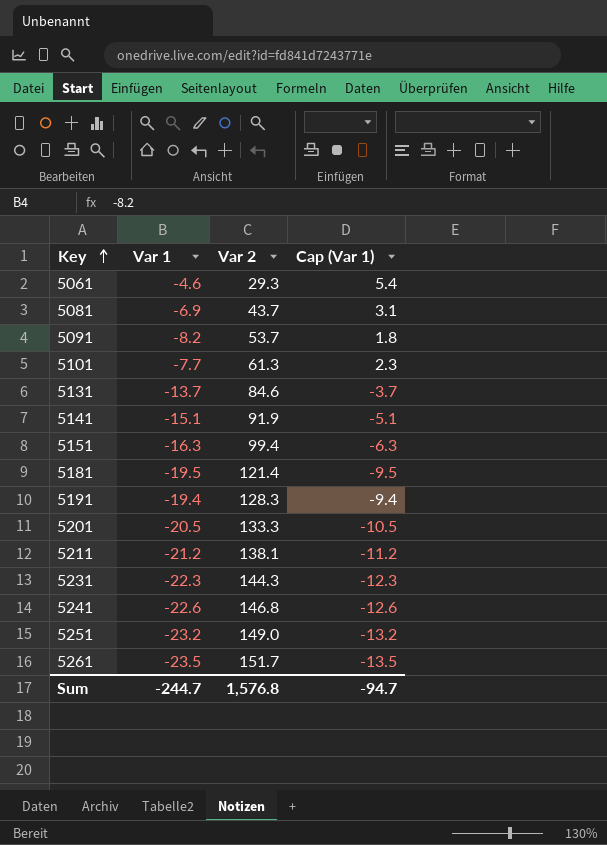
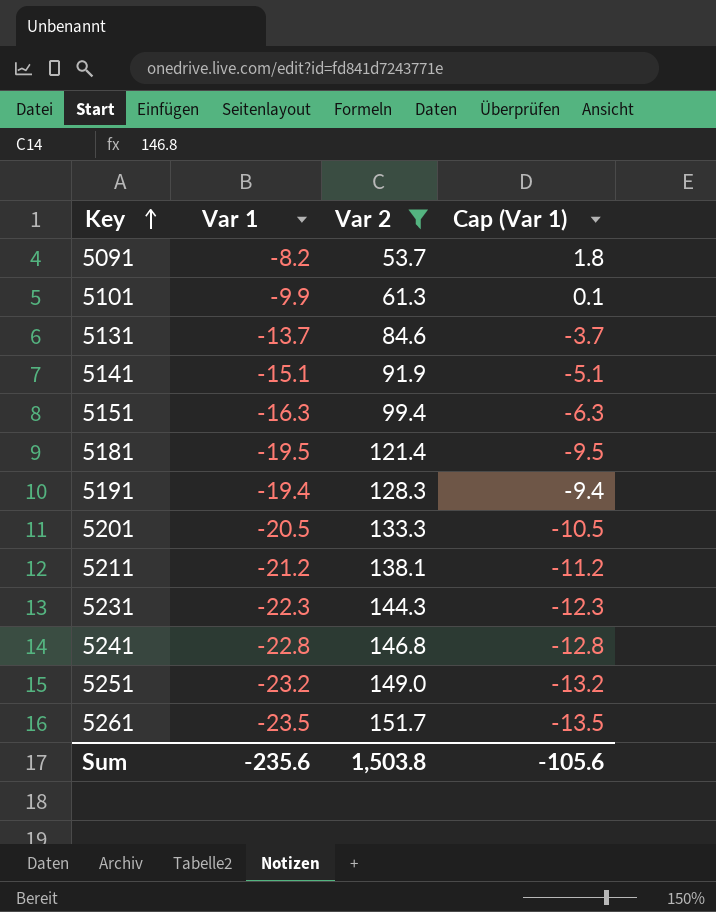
filter: none -> Var 2 >= 53.7
5101 | Var 1: -7.7 -> -9.9
5101 | Cap (Var 1): 2.3 -> 0.1
5241 | Var 1: -22.6 -> -22.8
5241 | Cap (Var 1): -12.6 -> -12.8
Sum | Var 1: -244.7 -> -235.6
Sum | Var 2: 1,576.8 -> 1,503.8
Sum | Cap (Var 1): -94.7 -> -105.6

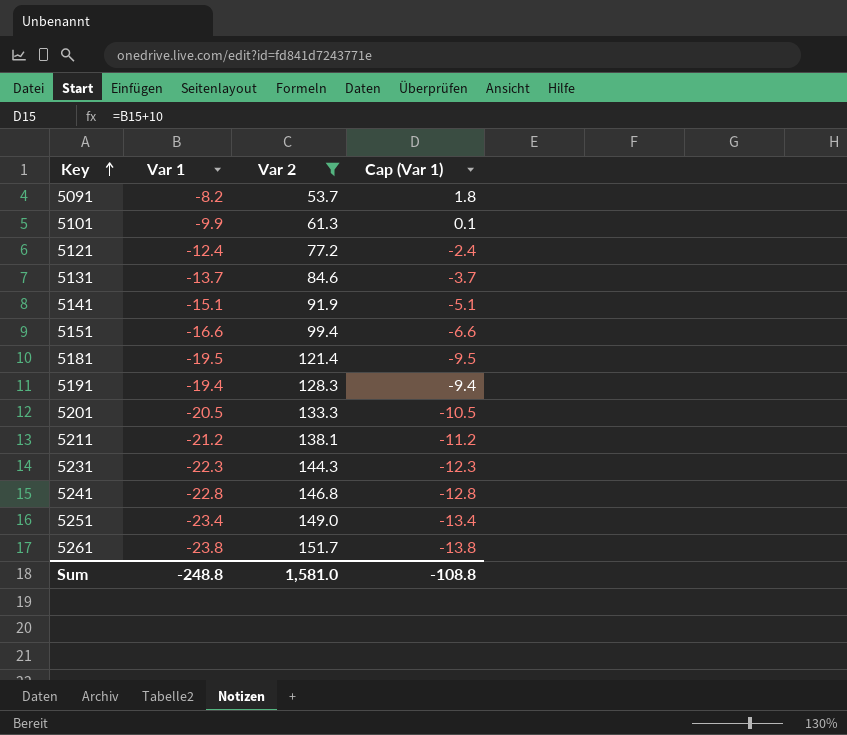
row 5121: none -> -12.4 | 77.2 | -2.4
5151 | Var 1: -16.3 -> -16.6
5151 | Cap (Var 1): -6.3 -> -6.6
5251 | Var 1: -23.2 -> -23.4
5251 | Cap (Var 1): -13.2 -> -13.4
5261 | Var 1: -23.5 -> -23.8
5261 | Cap (Var 1): -13.5 -> -13.8
Sum | Var 1: -235.6 -> -248.8
Sum | Var 2: 1,503.8 -> 1,581.0
Sum | Cap (Var 1): -105.6 -> -108.8

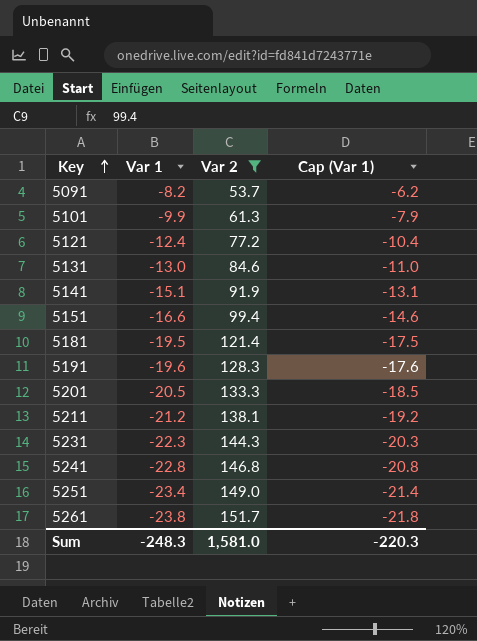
column Cap (Var 1) | formula: [Var 1] + 10 -> [Var 1] + 2
5131 | Var 1: -13.7 -> -13.0
5191 | Var 1: -19.4 -> -19.6
Sum | Var 1: -248.8 -> -248.3
Sum | Cap (Var 1): -108.8 -> -220.3

